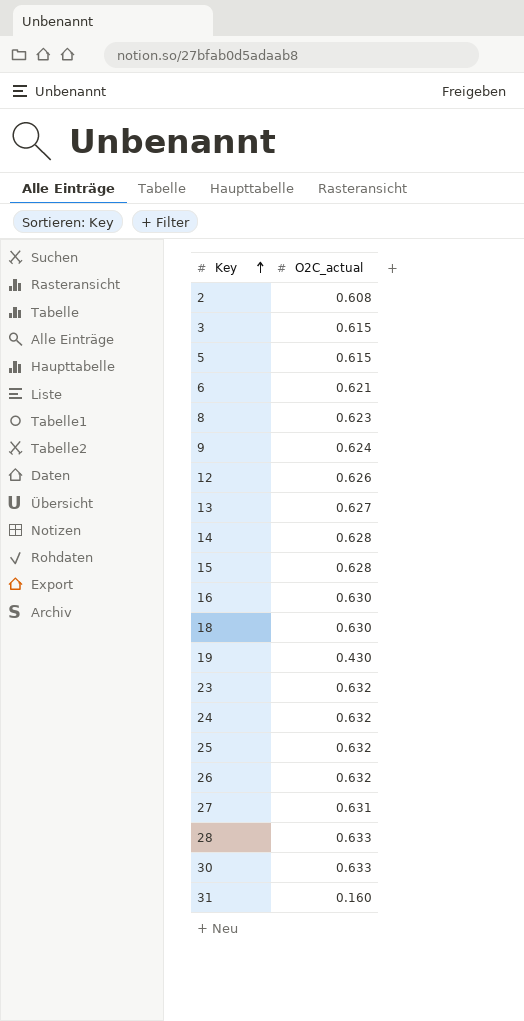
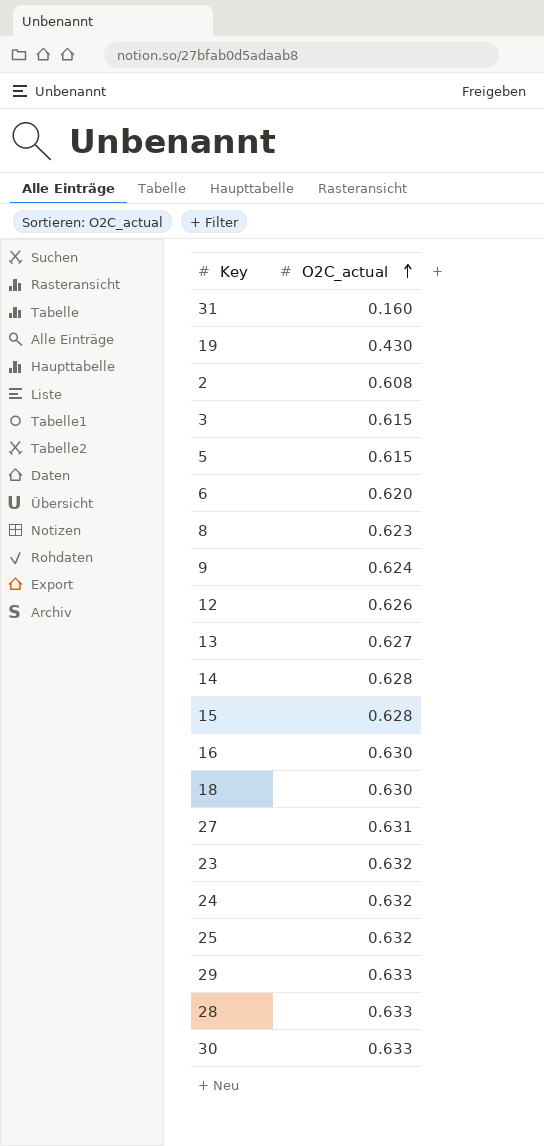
row order: Key ascending -> O2C_actual ascending
row 26: 0.632 -> none
6 | O2C_actual: 0.621 -> 0.620
row 29: none -> 0.633

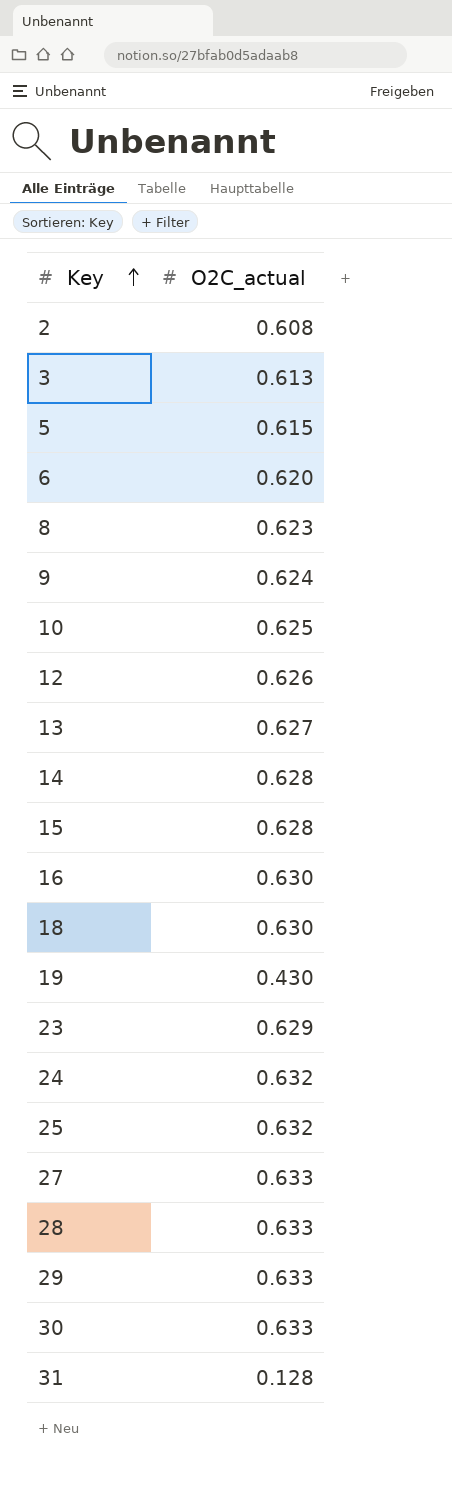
row order: O2C_actual ascending -> Key ascending
3 | O2C_actual: 0.615 -> 0.613
row 10: none -> 0.625
23 | O2C_actual: 0.632 -> 0.629
27 | O2C_actual: 0.631 -> 0.633
31 | O2C_actual: 0.160 -> 0.128

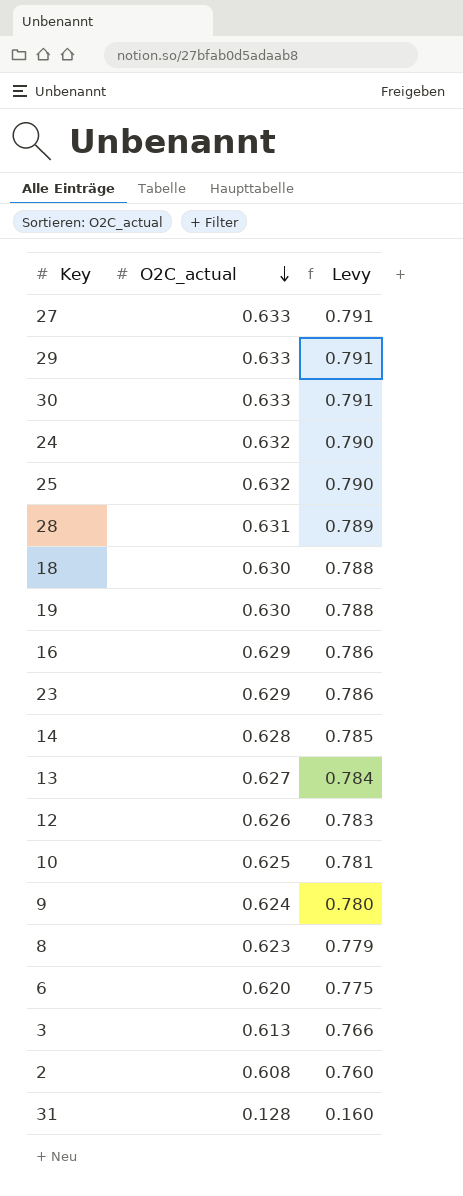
row order: Key ascending -> O2C_actual descending
column Levy | formula: none -> [O2C_actual] * 1.25
row 5: 0.615 -> none
row 15: 0.628 -> none
28 | O2C_actual: 0.633 -> 0.631
19 | O2C_actual: 0.430 -> 0.630
16 | O2C_actual: 0.630 -> 0.629

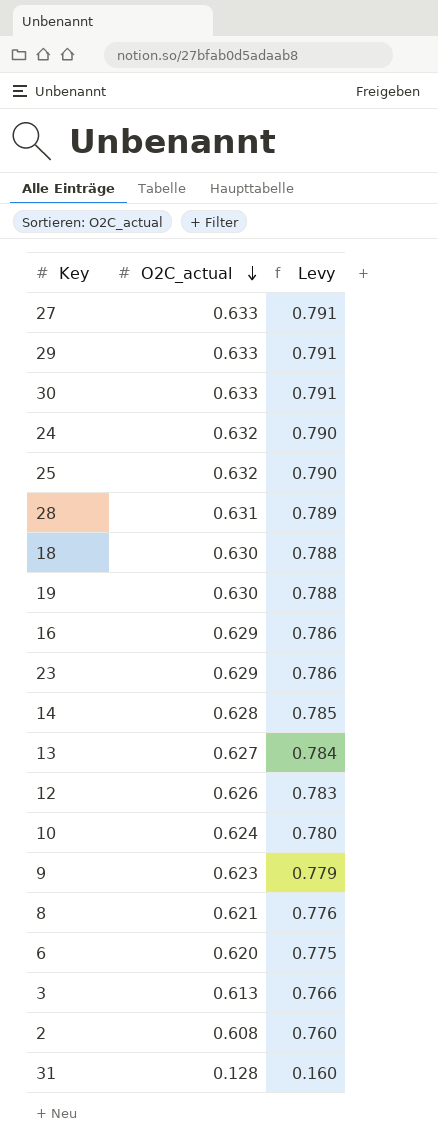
10 | O2C_actual: 0.625 -> 0.624
10 | Levy: 0.781 -> 0.780
9 | O2C_actual: 0.624 -> 0.623
9 | Levy: 0.780 -> 0.779
8 | O2C_actual: 0.623 -> 0.621
8 | Levy: 0.779 -> 0.776

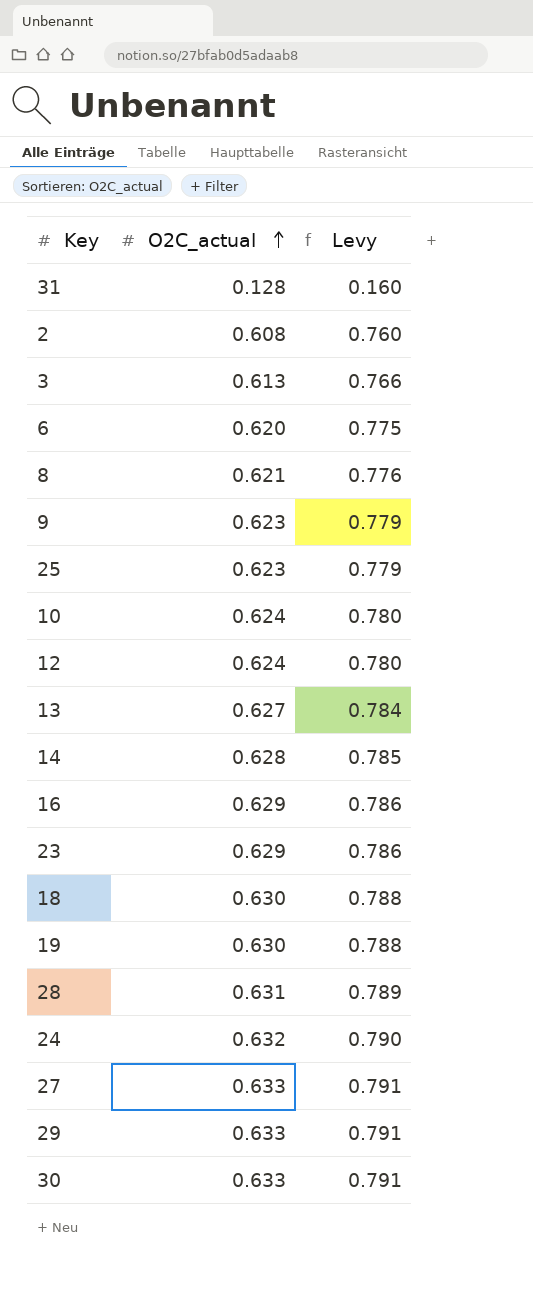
row order: O2C_actual descending -> O2C_actual ascending
25 | O2C_actual: 0.632 -> 0.623
25 | Levy: 0.790 -> 0.779
12 | O2C_actual: 0.626 -> 0.624
12 | Levy: 0.783 -> 0.780

